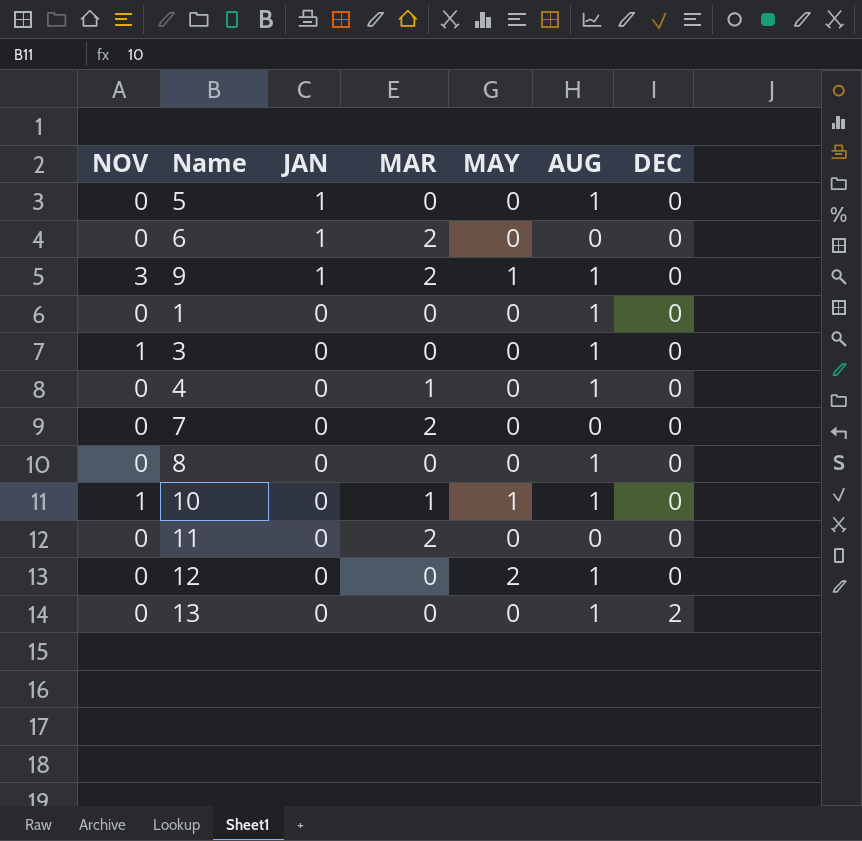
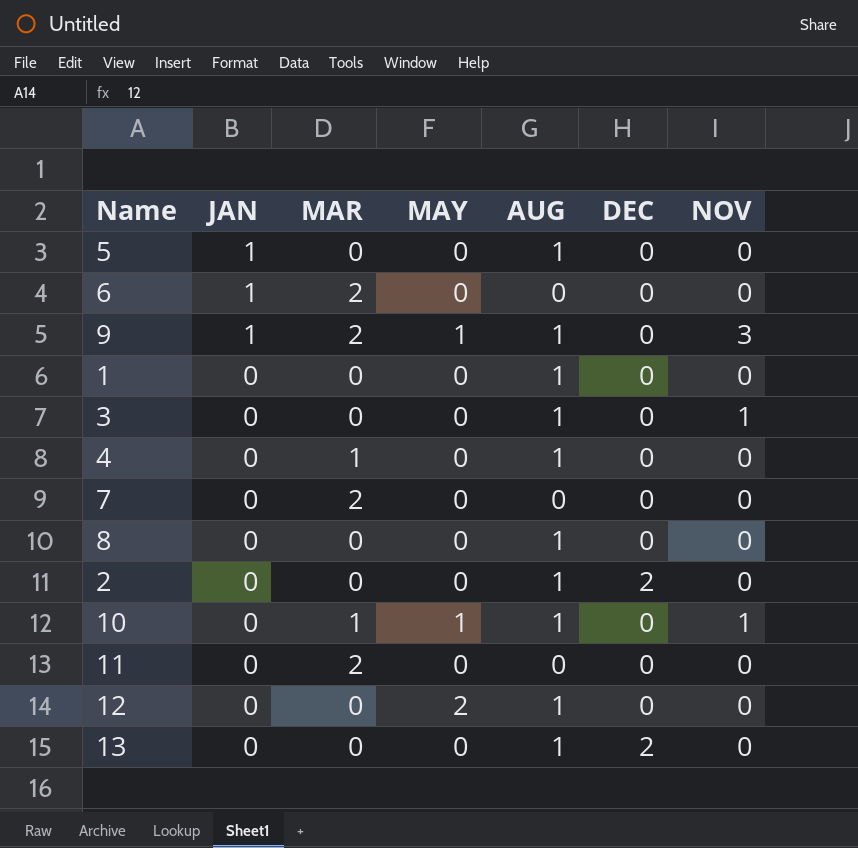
column NOV | position: 1 -> 7
row 2: none -> 0 | 0 | 0 | 1 | 2 | 0

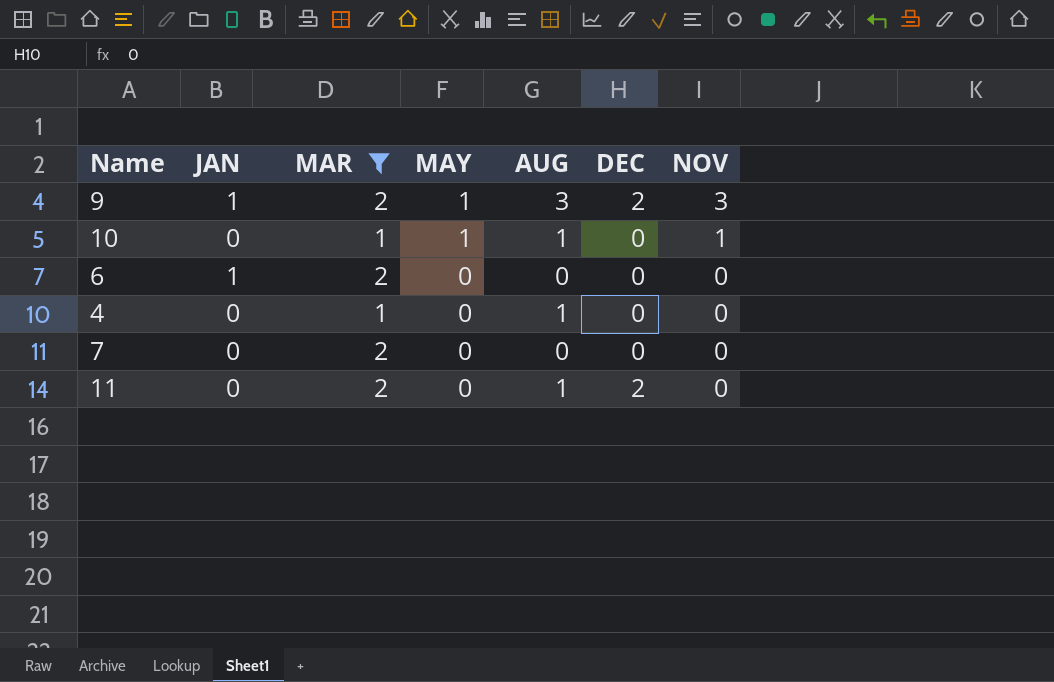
filter: none -> MAR != 0
row order: JAN descending -> MAY descending
9 | AUG: 1 -> 3
9 | DEC: 0 -> 2
11 | AUG: 0 -> 1
11 | DEC: 0 -> 2

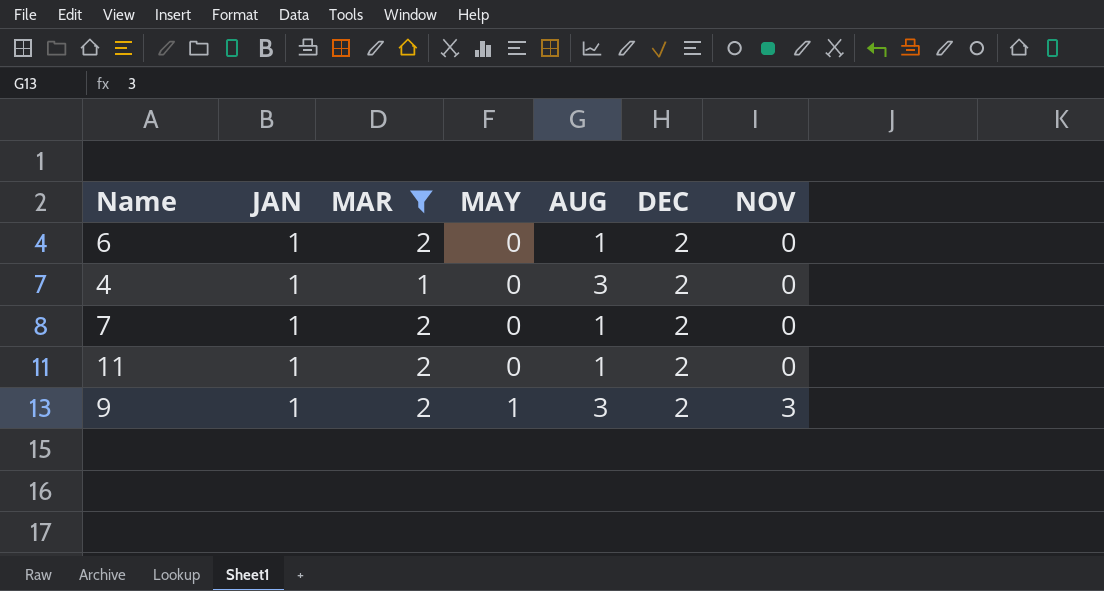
row order: MAY descending -> MAY ascending
row 10: 0 | 1 | 1 | 1 | 0 | 1 -> none
6 | AUG: 0 -> 1
6 | DEC: 0 -> 2
4 | JAN: 0 -> 1
4 | AUG: 1 -> 3
4 | DEC: 0 -> 2
7 | JAN: 0 -> 1
7 | AUG: 0 -> 1
7 | DEC: 0 -> 2
11 | JAN: 0 -> 1

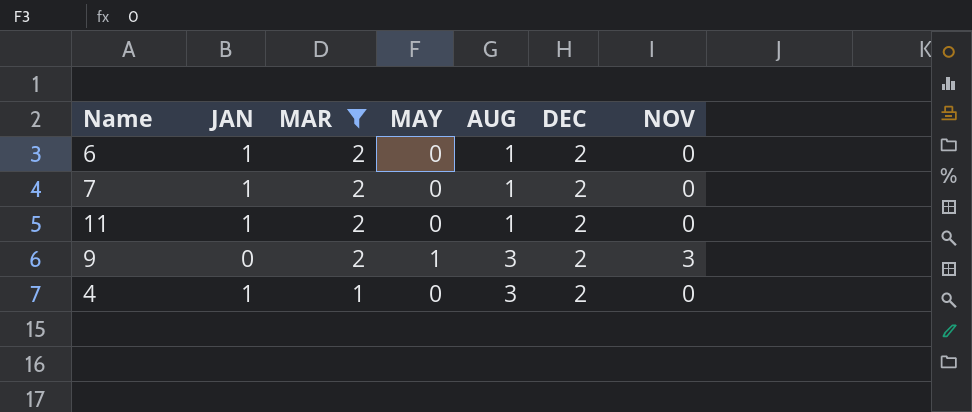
row order: MAY ascending -> MAR descending
9 | JAN: 1 -> 0

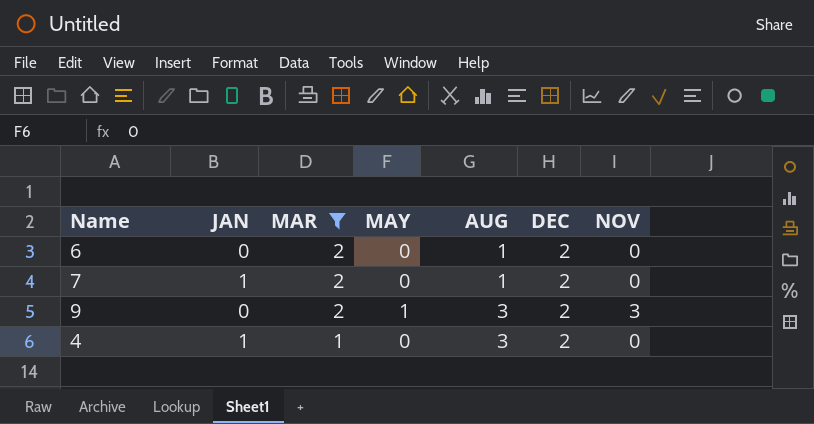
row 11: 1 | 2 | 0 | 1 | 2 | 0 -> none
6 | JAN: 1 -> 0

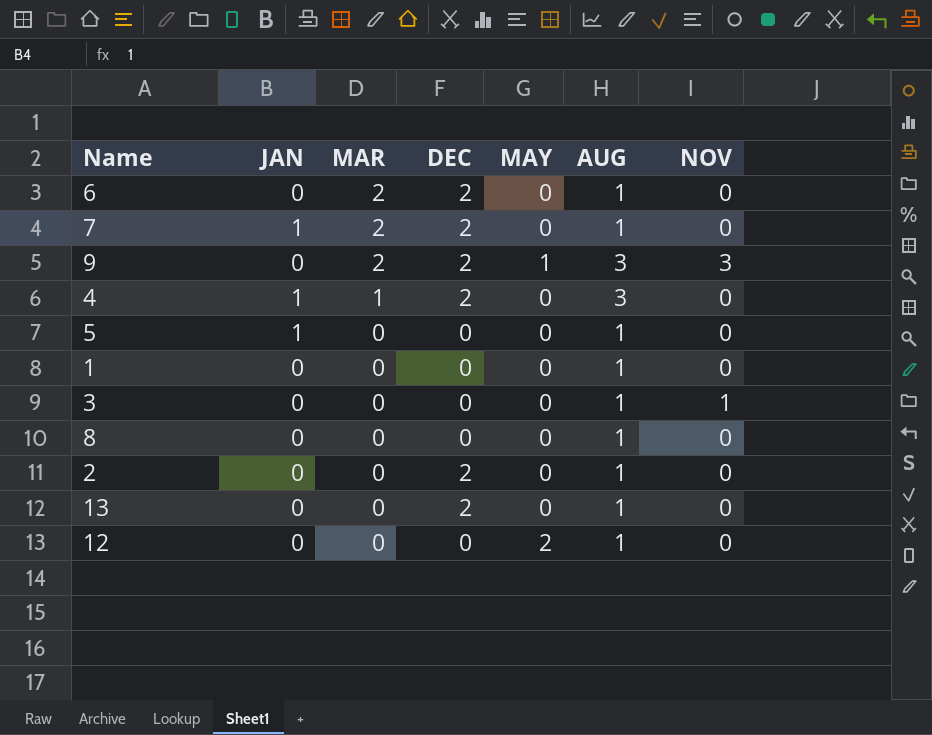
filter: MAR != 0 -> none
column DEC | position: 6 -> 4

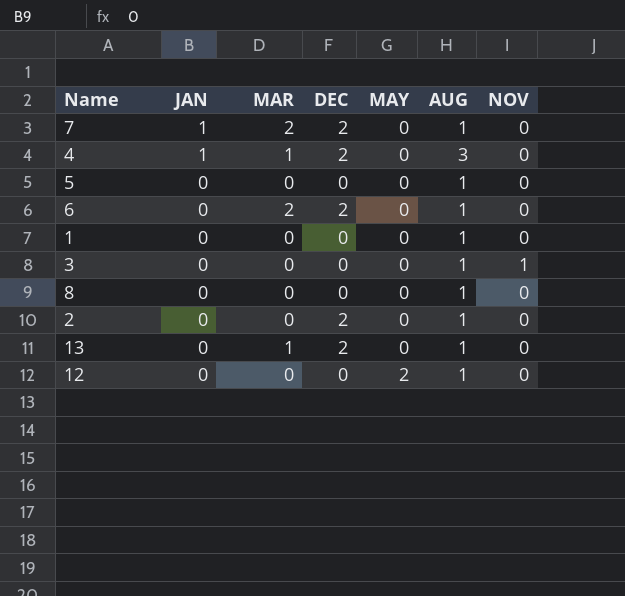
row order: MAR descending -> JAN descending
row 9: 0 | 2 | 2 | 1 | 3 | 3 -> none
5 | JAN: 1 -> 0
13 | MAR: 0 -> 1

